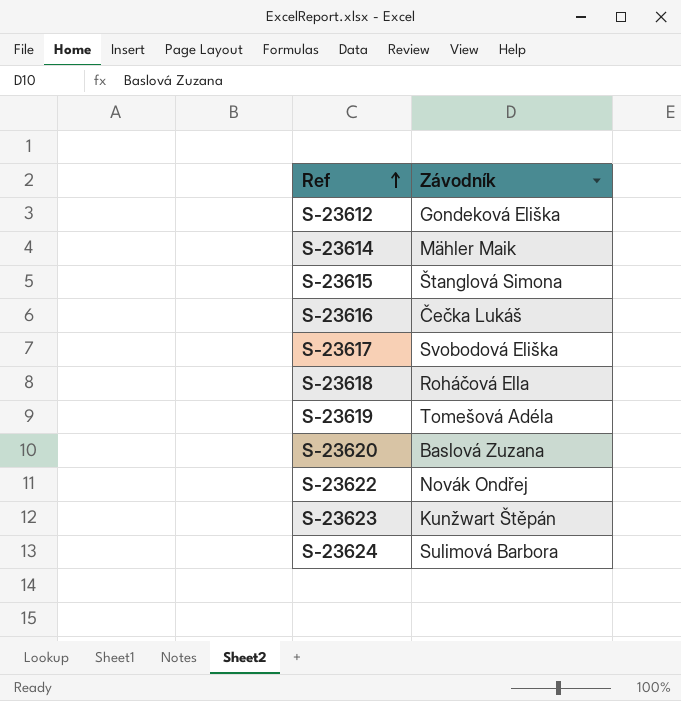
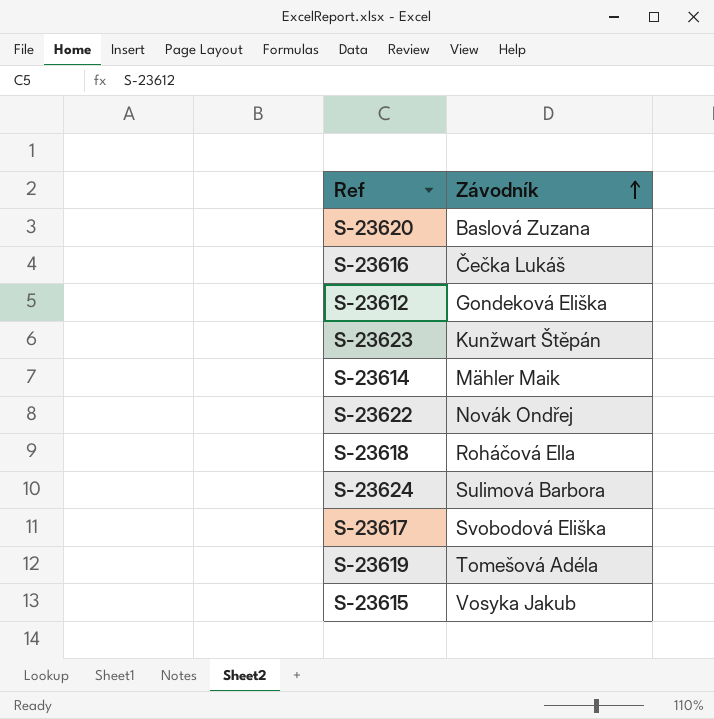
row order: Ref ascending -> Závodník ascending
S-23615 | Závodník: Štanglová Simona -> Vosyka Jakub

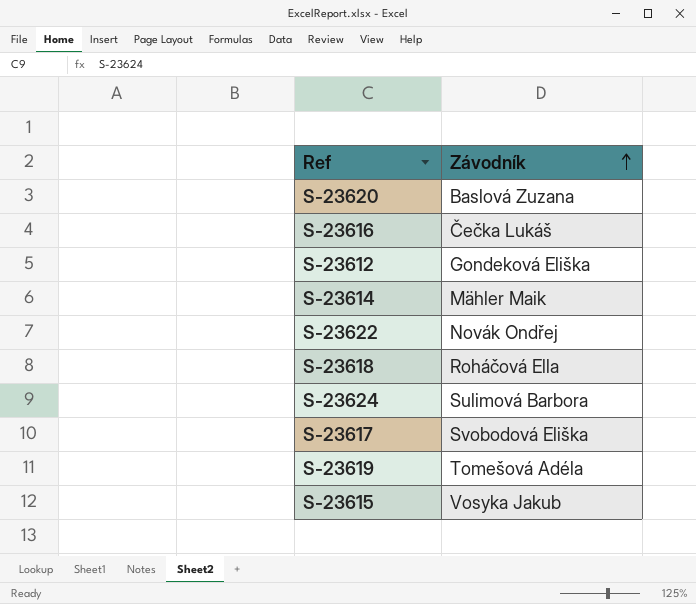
row S-23623: Kunžwart Štěpán -> none

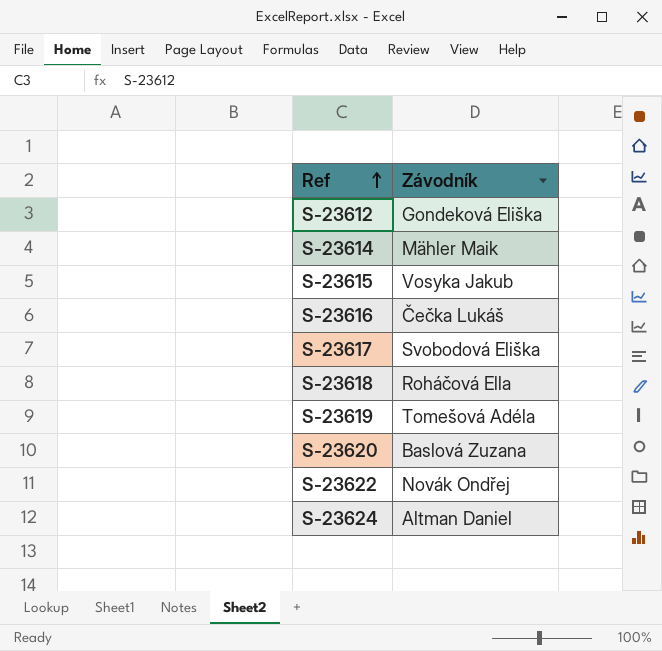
row order: Závodník ascending -> Ref ascending
S-23624 | Závodník: Sulimová Barbora -> Altman Daniel

